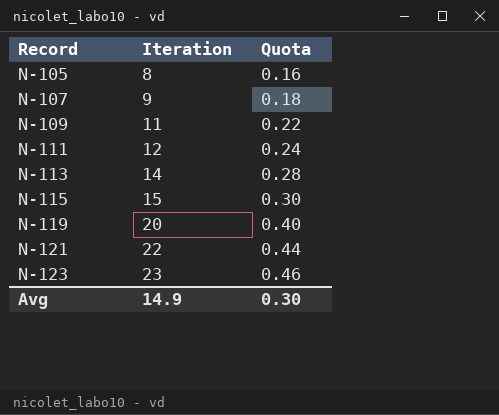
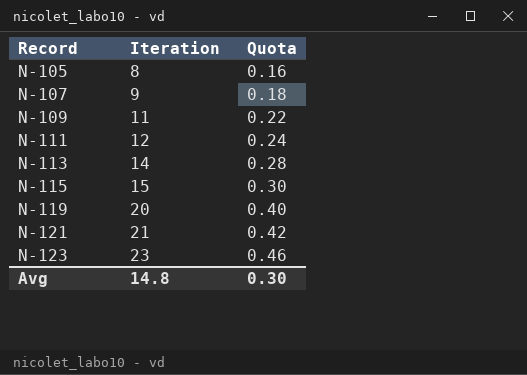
N-121 | Iteration: 22 -> 21
N-121 | Quota: 0.44 -> 0.42
Avg | Iteration: 14.9 -> 14.8

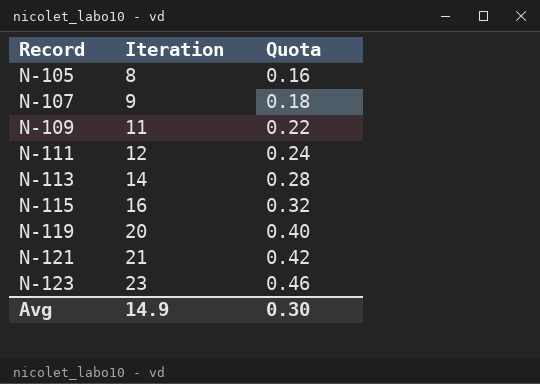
N-115 | Iteration: 15 -> 16
N-115 | Quota: 0.30 -> 0.32
Avg | Iteration: 14.8 -> 14.9

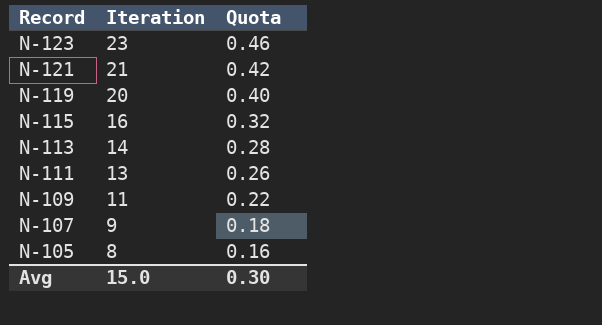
row order: Record ascending -> Record descending
N-111 | Iteration: 12 -> 13
N-111 | Quota: 0.24 -> 0.26
Avg | Iteration: 14.9 -> 15.0

